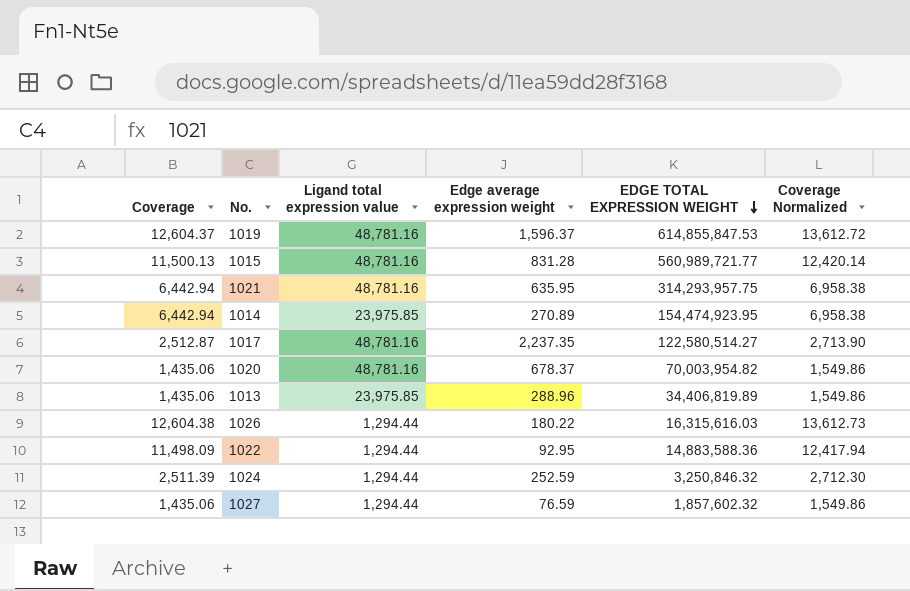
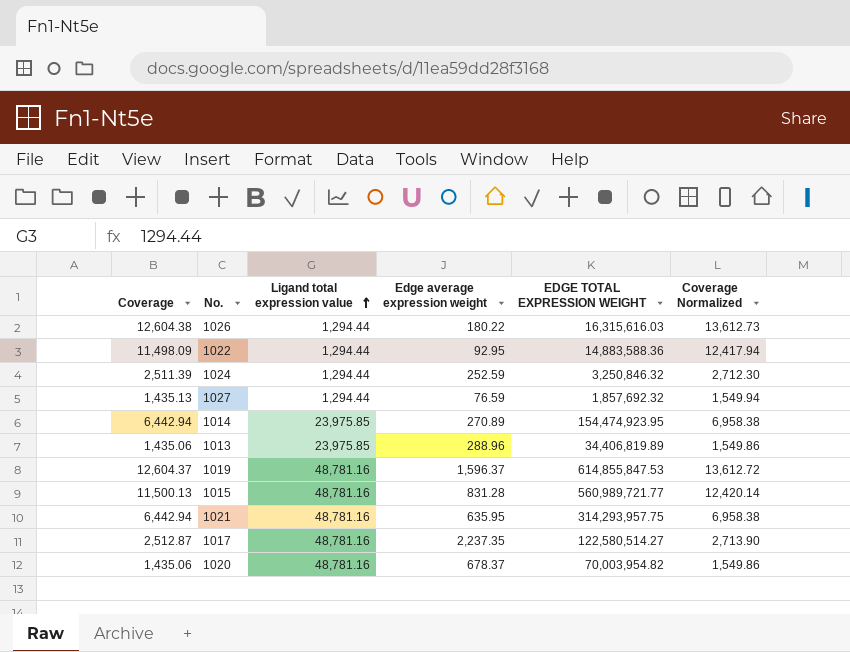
row order: EDGE TOTAL EXPRESSION WEIGHT descending -> Ligand total expression value ascending
1027 | Coverage: 1,435.06 -> 1,435.13
1027 | EDGE TOTAL EXPRESSION WEIGHT: 1,857,602.32 -> 1,857,692.32
1027 | Coverage Normalized: 1,549.86 -> 1,549.94

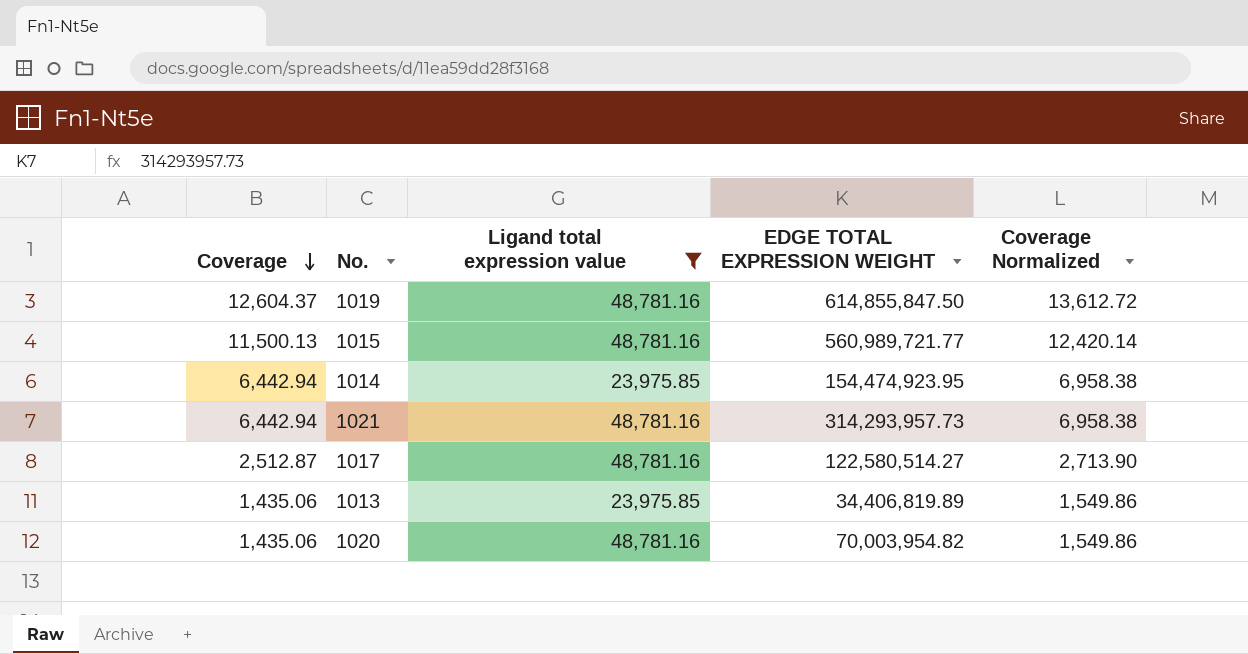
filter: none -> Ligand total expression value != 1,294.44
row order: Ligand total expression value ascending -> Coverage descending
column Edge average expression weight | position: 4 -> none
1019 | EDGE TOTAL EXPRESSION WEIGHT: 614,855,847.53 -> 614,855,847.50
1021 | EDGE TOTAL EXPRESSION WEIGHT: 314,293,957.75 -> 314,293,957.73

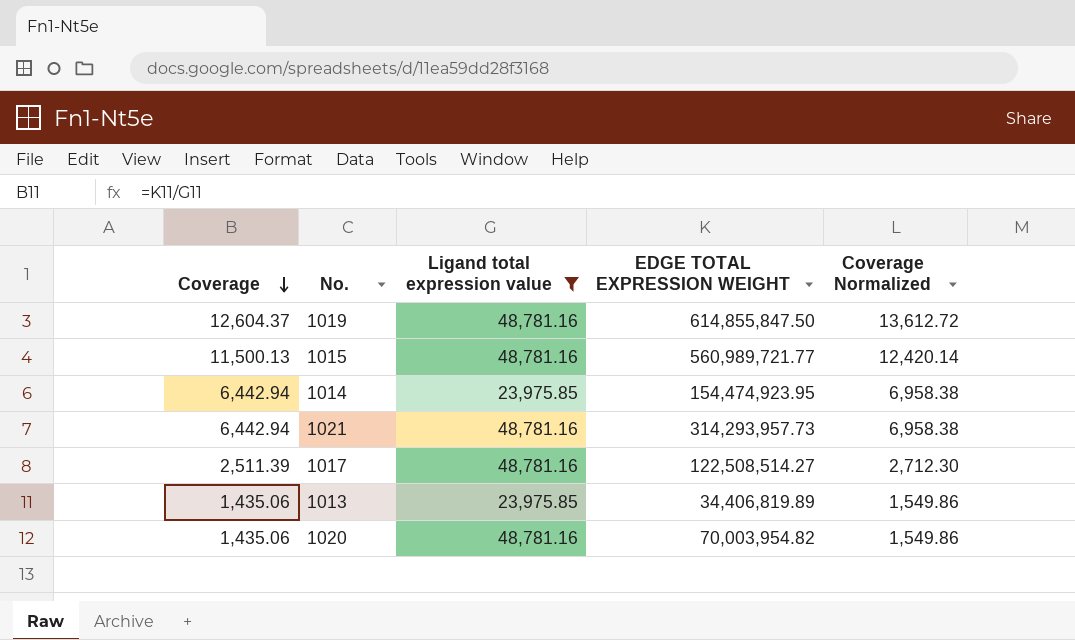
1017 | Coverage: 2,512.87 -> 2,511.39
1017 | EDGE TOTAL EXPRESSION WEIGHT: 122,580,514.27 -> 122,508,514.27
1017 | Coverage Normalized: 2,713.90 -> 2,712.30

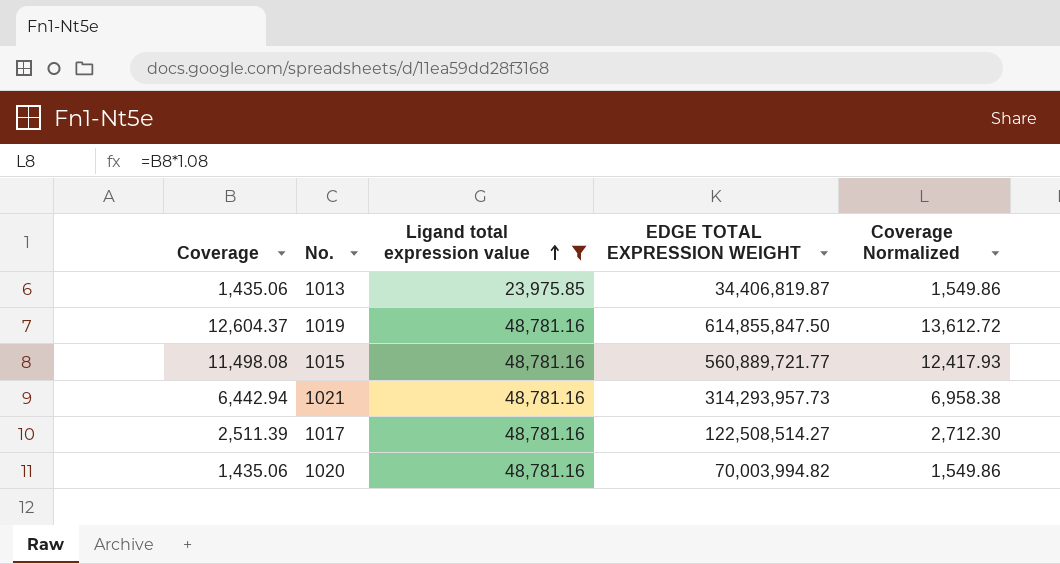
row order: Coverage descending -> Ligand total expression value ascending
row 1014: 6,442.94 | 23,975.85 | 154,474,923.95 | 6,958.38 -> none
1013 | EDGE TOTAL EXPRESSION WEIGHT: 34,406,819.89 -> 34,406,819.87
1015 | Coverage: 11,500.13 -> 11,498.08
1015 | EDGE TOTAL EXPRESSION WEIGHT: 560,989,721.77 -> 560,889,721.77
1015 | Coverage Normalized: 12,420.14 -> 12,417.93
1020 | EDGE TOTAL EXPRESSION WEIGHT: 70,003,954.82 -> 70,003,994.82

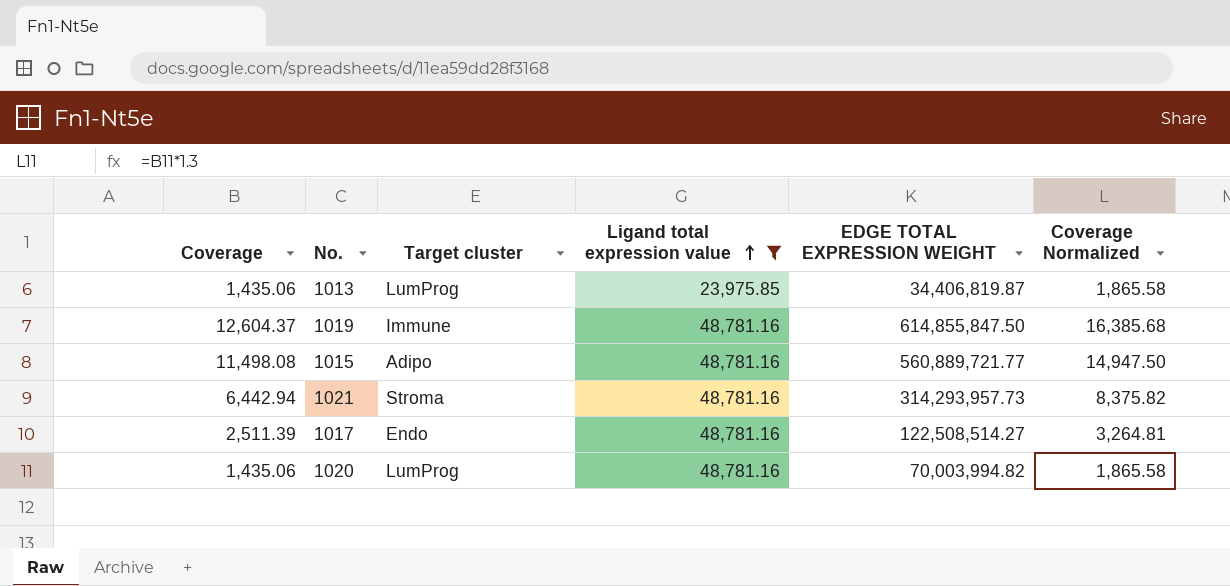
column Target cluster | position: none -> 3
column Coverage Normalized | formula: [Coverage] * 1.08 -> [Coverage] * 1.3

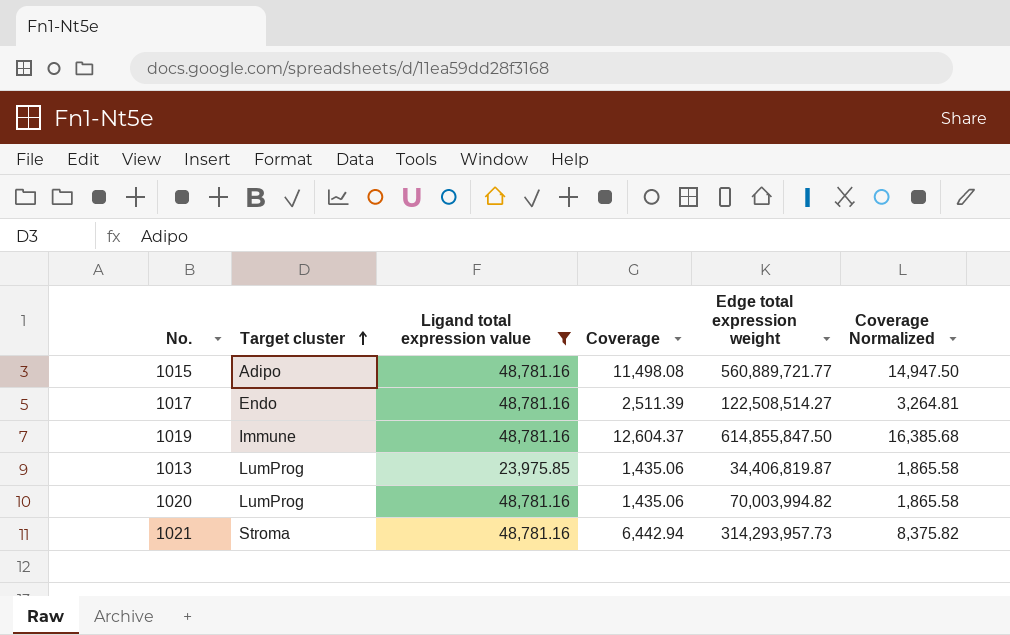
row order: Ligand total expression value ascending -> Target cluster ascending
column Coverage | position: 1 -> 4
column name: EDGE TOTAL EXPRESSION WEIGHT -> Edge total expression weight

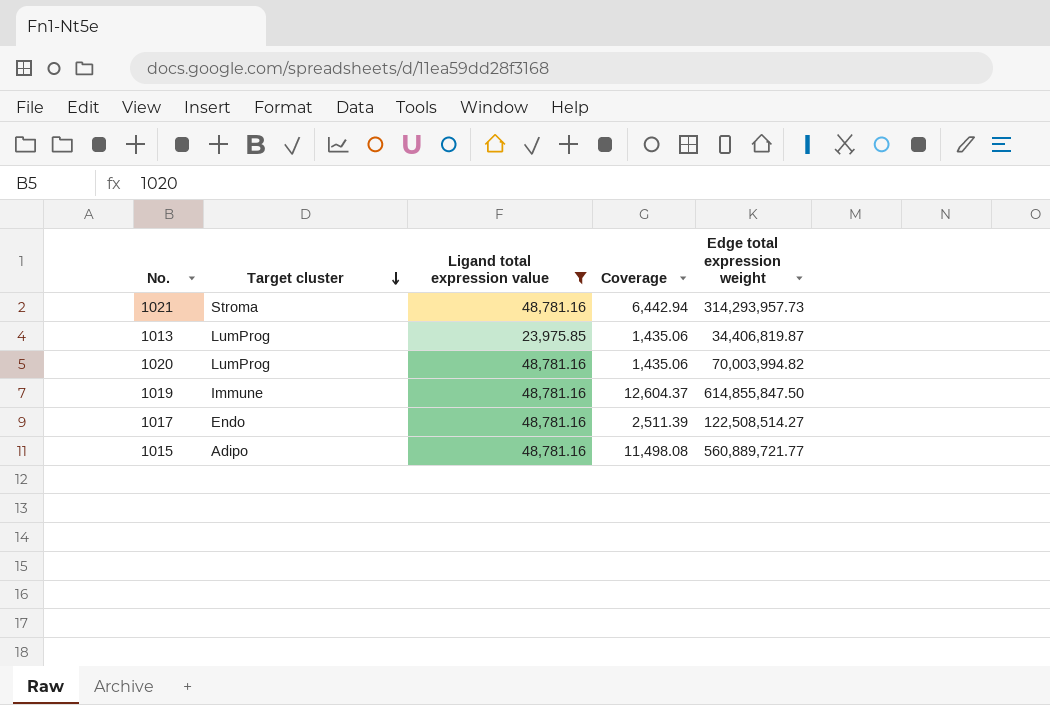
row order: Target cluster ascending -> Target cluster descending
column Coverage Normalized | formula: [Coverage] * 1.3 -> none

